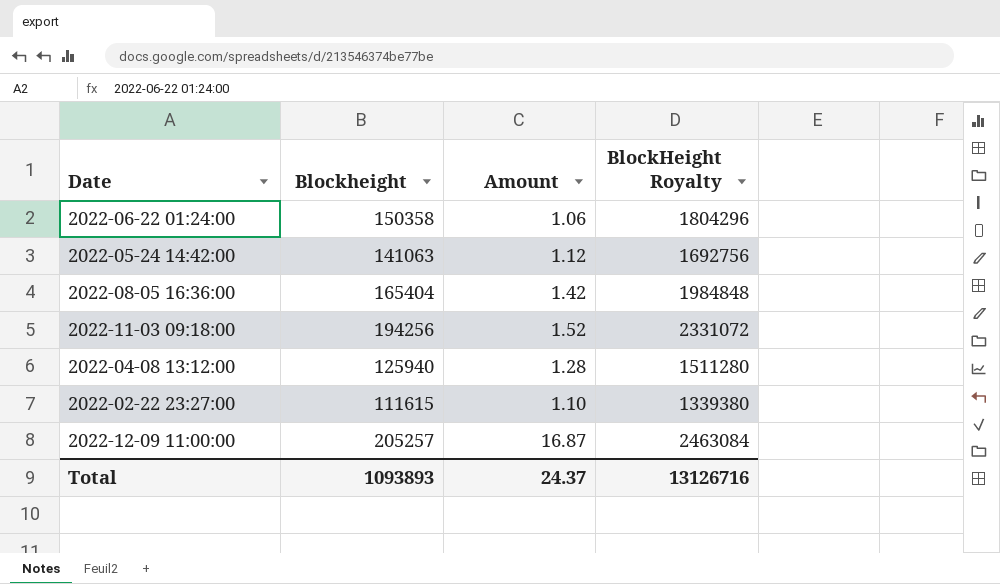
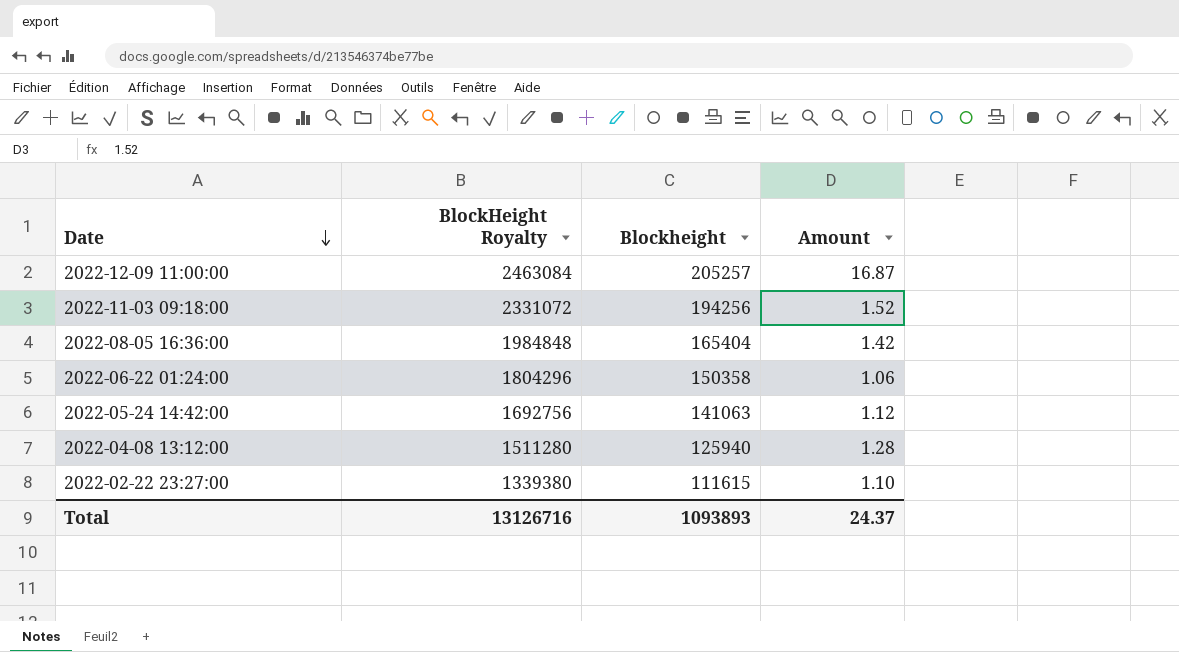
row order: none -> Date descending
column BlockHeight Royalty | position: 4 -> 2

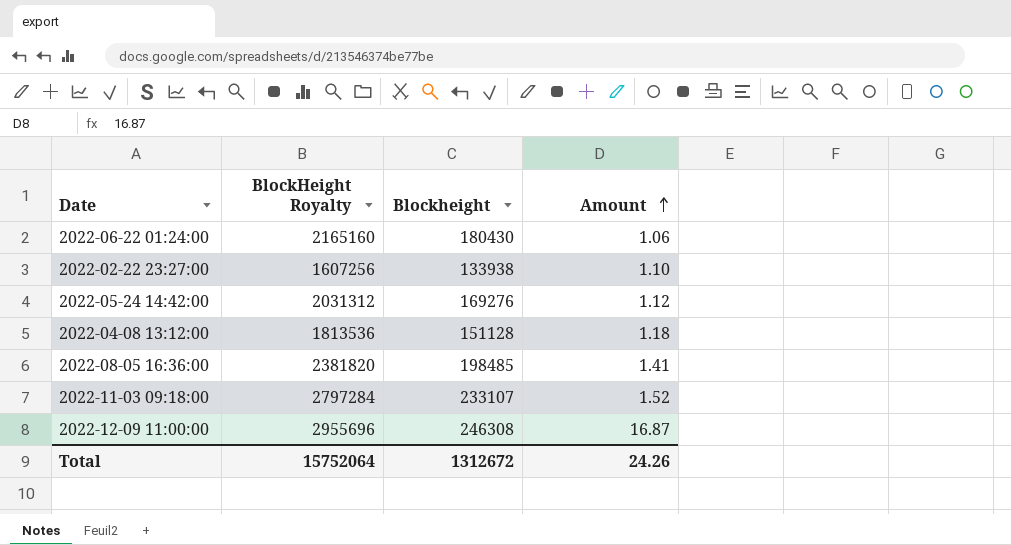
row order: Date descending -> Amount ascending
2022-06-22 01:24:00 | BlockHeight Royalty: 1804296 -> 2165160
2022-06-22 01:24:00 | Blockheight: 150358 -> 180430
2022-02-22 23:27:00 | BlockHeight Royalty: 1339380 -> 1607256
2022-02-22 23:27:00 | Blockheight: 111615 -> 133938
2022-05-24 14:42:00 | BlockHeight Royalty: 1692756 -> 2031312
2022-05-24 14:42:00 | Blockheight: 141063 -> 169276
2022-04-08 13:12:00 | BlockHeight Royalty: 1511280 -> 1813536
2022-04-08 13:12:00 | Blockheight: 125940 -> 151128
2022-04-08 13:12:00 | Amount: 1.28 -> 1.18
2022-08-05 16:36:00 | BlockHeight Royalty: 1984848 -> 2381820
2022-08-05 16:36:00 | Blockheight: 165404 -> 198485
2022-08-05 16:36:00 | Amount: 1.42 -> 1.41
2022-11-03 09:18:00 | BlockHeight Royalty: 2331072 -> 2797284
2022-11-03 09:18:00 | Blockheight: 194256 -> 233107
2022-12-09 11:00:00 | BlockHeight Royalty: 2463084 -> 2955696
2022-12-09 11:00:00 | Blockheight: 205257 -> 246308
Total | BlockHeight Royalty: 13126716 -> 15752064
Total | Blockheight: 1093893 -> 1312672
Total | Amount: 24.37 -> 24.26

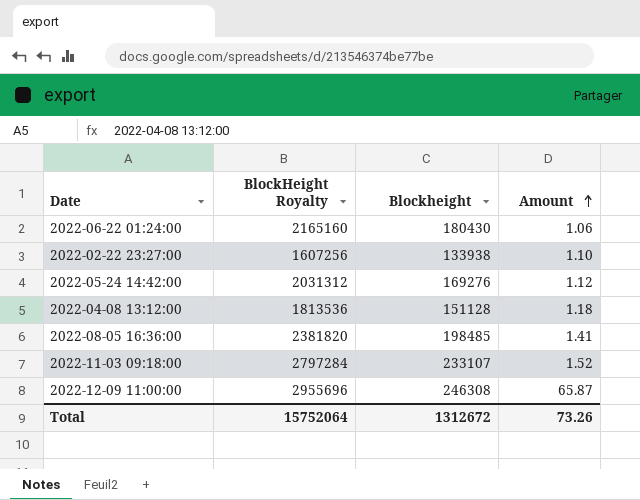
2022-12-09 11:00:00 | Amount: 16.87 -> 65.87
Total | Amount: 24.26 -> 73.26

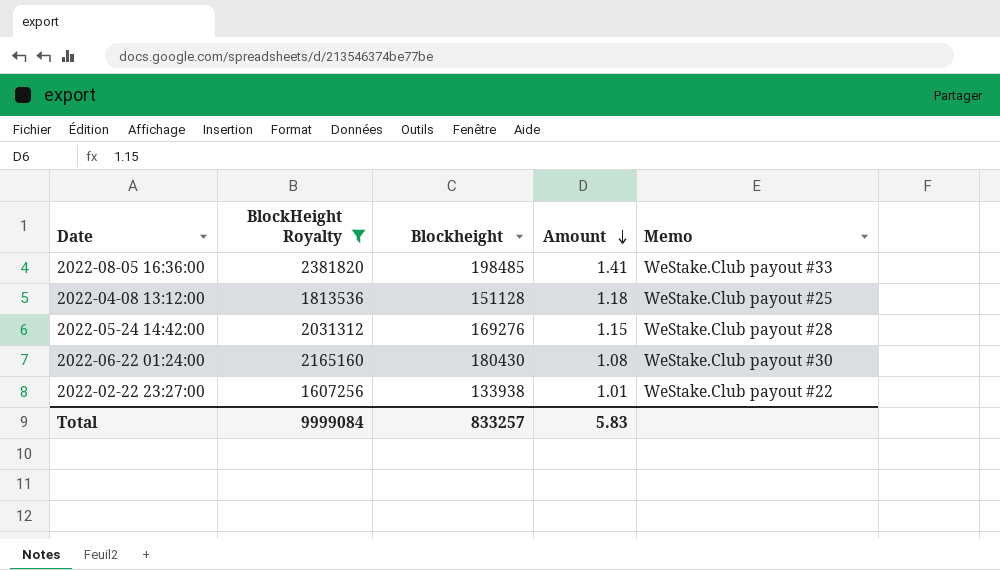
filter: none -> BlockHeight Royalty <= 2381820
row order: Amount ascending -> Amount descending
column Memo | position: none -> 5
2022-05-24 14:42:00 | Amount: 1.12 -> 1.15
2022-06-22 01:24:00 | Amount: 1.06 -> 1.08
2022-02-22 23:27:00 | Amount: 1.10 -> 1.01
Total | BlockHeight Royalty: 15752064 -> 9999084
Total | Blockheight: 1312672 -> 833257
Total | Amount: 73.26 -> 5.83

